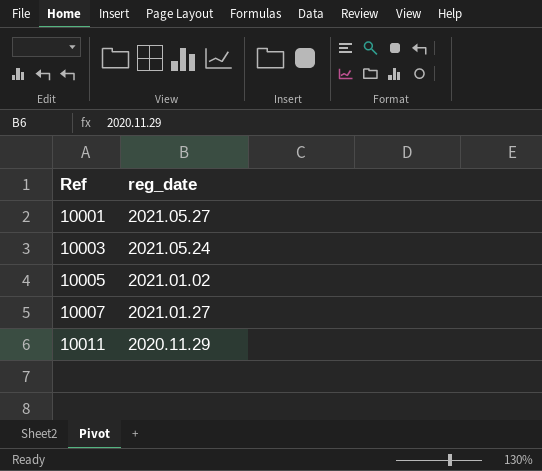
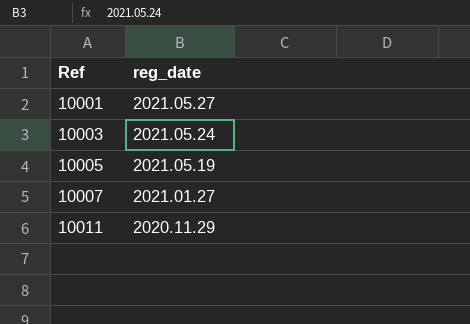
10005 | reg_date: 2021.01.02 -> 2021.05.19

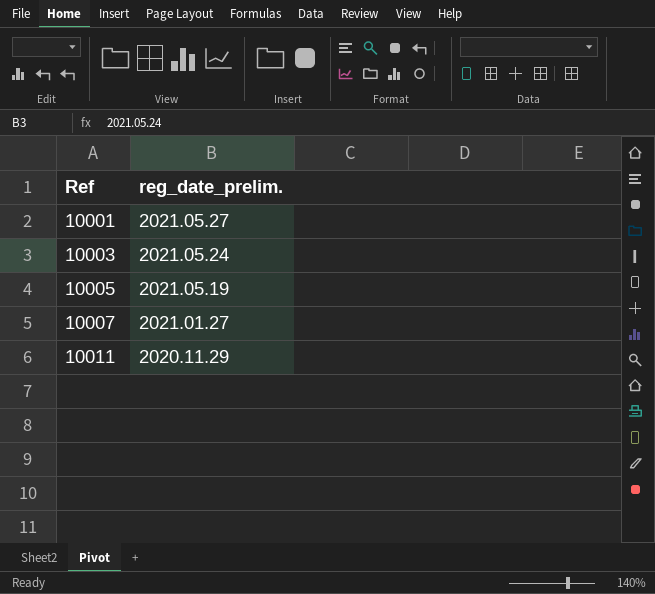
column name: reg_date -> reg_date_prelim.

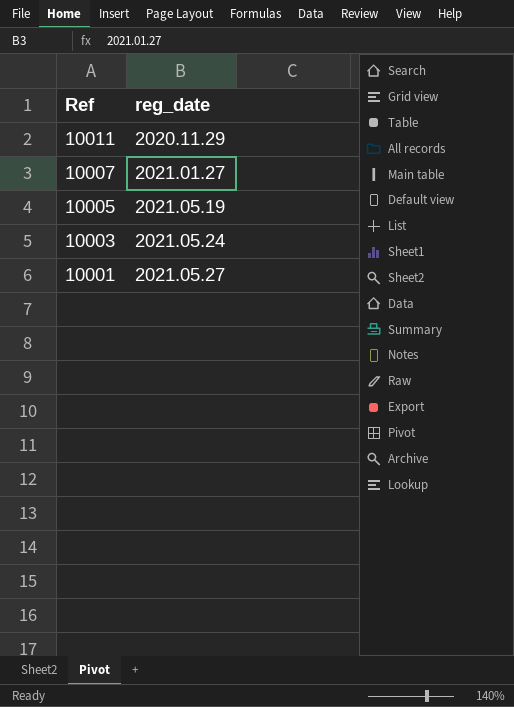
row order: Ref ascending -> Ref descending
column name: reg_date_prelim. -> reg_date

